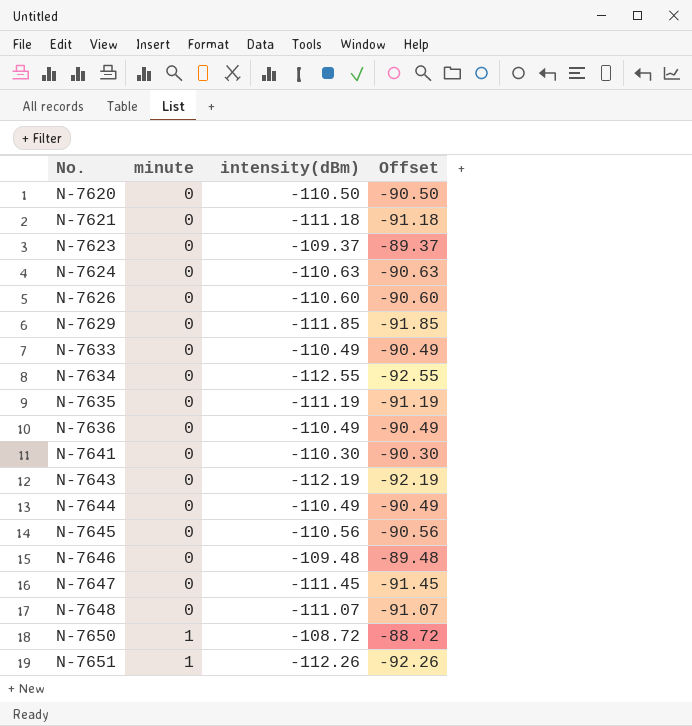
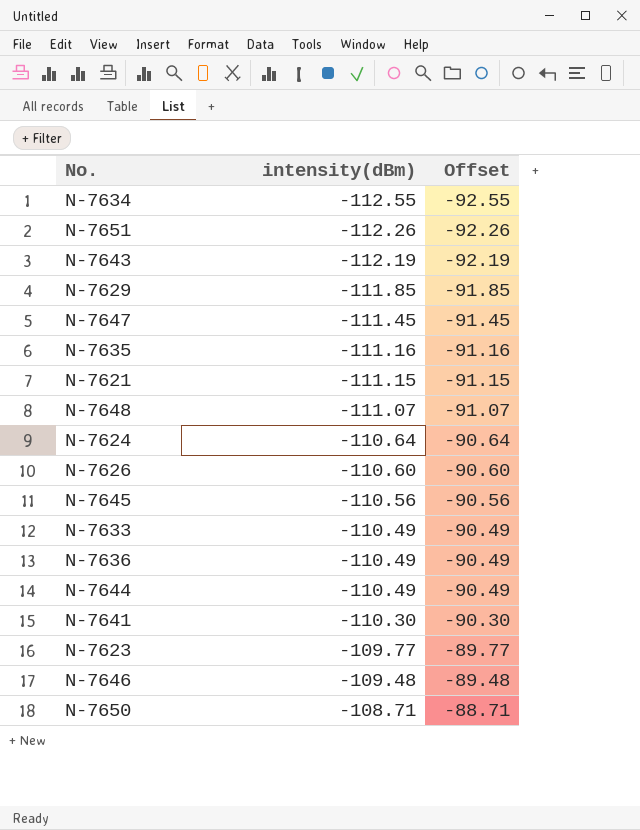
row order: No. ascending -> intensity(dBm) ascending
column minute | position: 2 -> none
row N-7620: 0 | -110.50 | -90.50 -> none
N-7635 | intensity(dBm): -111.19 -> -111.16
N-7635 | Offset: -91.19 -> -91.16
N-7621 | intensity(dBm): -111.18 -> -111.15
N-7621 | Offset: -91.18 -> -91.15
N-7624 | intensity(dBm): -110.63 -> -110.64
N-7624 | Offset: -90.63 -> -90.64
N-7623 | intensity(dBm): -109.37 -> -109.77
N-7623 | Offset: -89.37 -> -89.77
N-7650 | intensity(dBm): -108.72 -> -108.71
N-7650 | Offset: -88.72 -> -88.71

